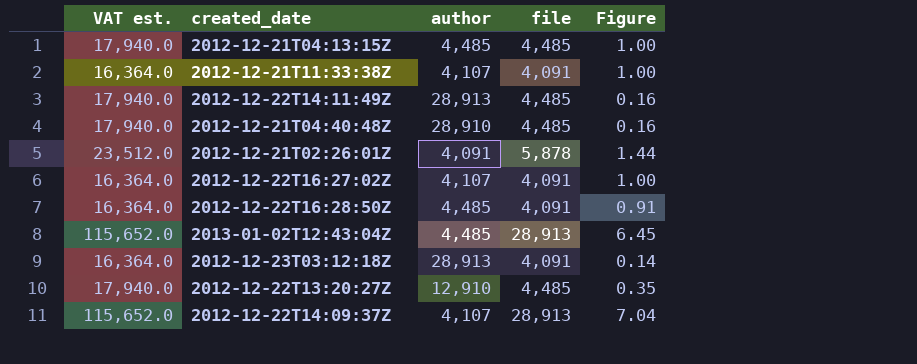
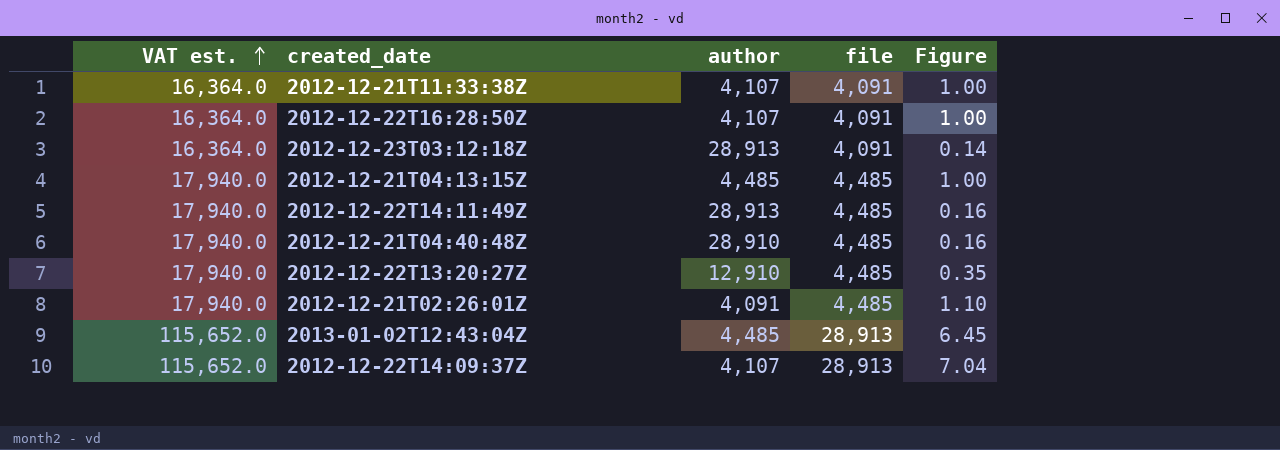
row order: none -> VAT est. ascending
row 2012-12-22T16:27:02Z: 16,364.0 | 4,107 | 4,091 | 1.00 -> none
2012-12-22T16:28:50Z | author: 4,485 -> 4,107
2012-12-22T16:28:50Z | Figure: 0.91 -> 1.00
2012-12-21T02:26:01Z | VAT est.: 23,512.0 -> 17,940.0
2012-12-21T02:26:01Z | file: 5,878 -> 4,485
2012-12-21T02:26:01Z | Figure: 1.44 -> 1.10

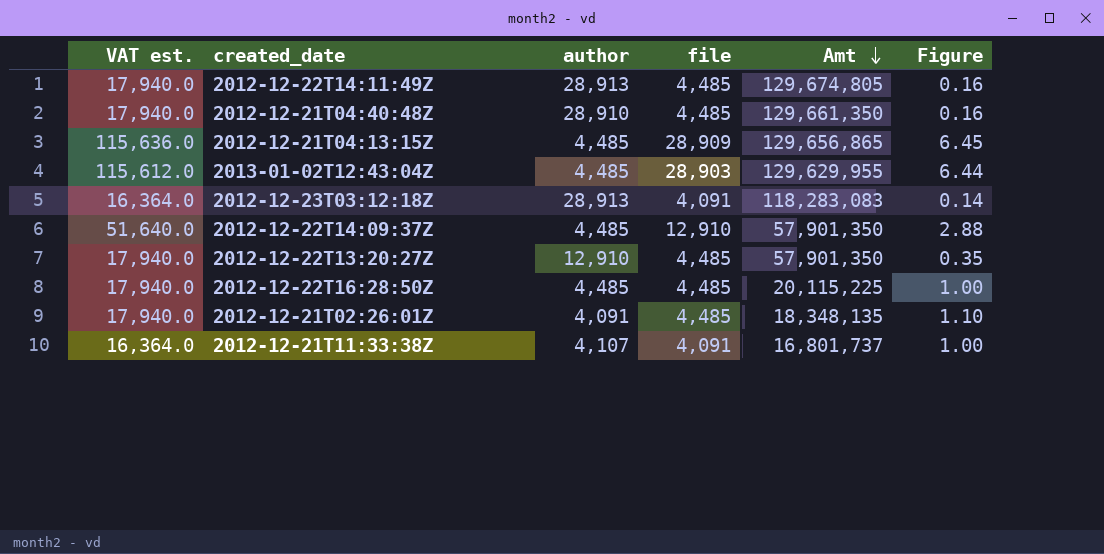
row order: VAT est. ascending -> Amt descending
column Amt | formula: none -> [author] * [file]
2012-12-21T04:13:15Z | VAT est.: 17,940.0 -> 115,636.0
2012-12-21T04:13:15Z | file: 4,485 -> 28,909
2012-12-21T04:13:15Z | Figure: 1.00 -> 6.45
2013-01-02T12:43:04Z | VAT est.: 115,652.0 -> 115,612.0
2013-01-02T12:43:04Z | file: 28,913 -> 28,903
2013-01-02T12:43:04Z | Figure: 6.45 -> 6.44
2012-12-22T14:09:37Z | VAT est.: 115,652.0 -> 51,640.0
2012-12-22T14:09:37Z | author: 4,107 -> 4,485
2012-12-22T14:09:37Z | file: 28,913 -> 12,910
2012-12-22T14:09:37Z | Figure: 7.04 -> 2.88
2012-12-22T16:28:50Z | VAT est.: 16,364.0 -> 17,940.0
2012-12-22T16:28:50Z | author: 4,107 -> 4,485
2012-12-22T16:28:50Z | file: 4,091 -> 4,485

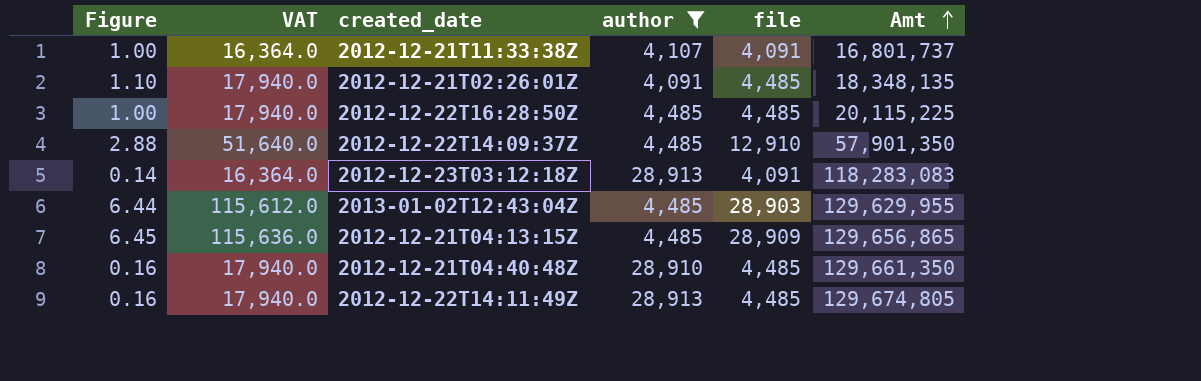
filter: none -> author != 12,910
row order: Amt descending -> Amt ascending
column Figure | position: 6 -> 1
column name: VAT est. -> VAT

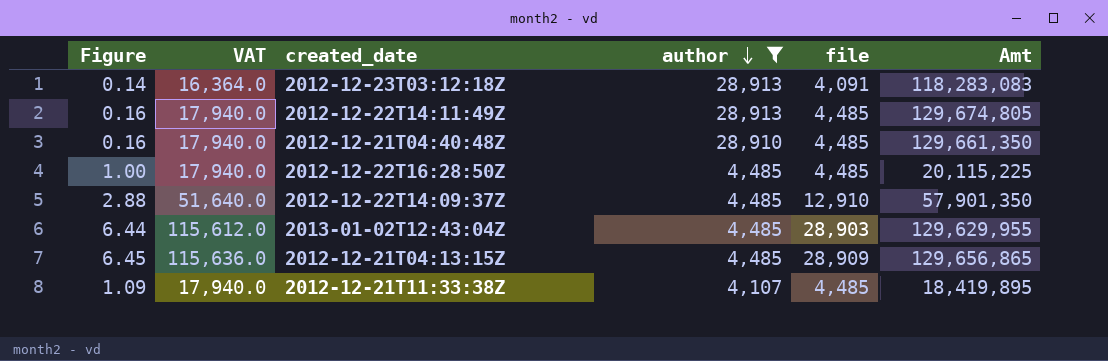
row order: Amt ascending -> author descending
row 2012-12-21T02:26:01Z: 1.10 | 17,940.0 | 4,091 | 4,485 | 18,348,135 -> none
2012-12-21T11:33:38Z | Figure: 1.00 -> 1.09
2012-12-21T11:33:38Z | VAT: 16,364.0 -> 17,940.0
2012-12-21T11:33:38Z | file: 4,091 -> 4,485
2012-12-21T11:33:38Z | Amt: 16,801,737 -> 18,419,895

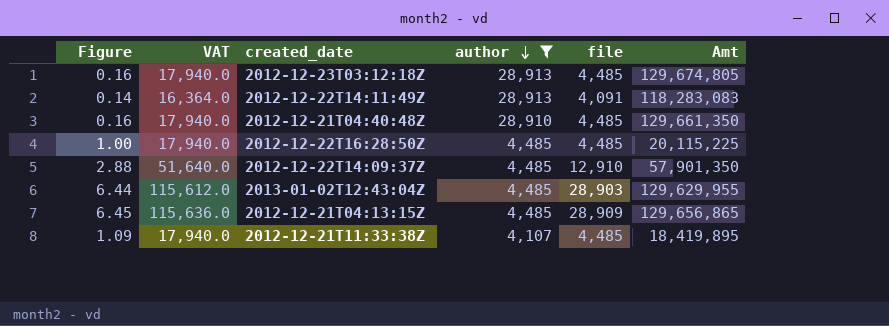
2012-12-23T03:12:18Z | Figure: 0.14 -> 0.16
2012-12-23T03:12:18Z | VAT: 16,364.0 -> 17,940.0
2012-12-23T03:12:18Z | file: 4,091 -> 4,485
2012-12-23T03:12:18Z | Amt: 118,283,083 -> 129,674,805
2012-12-22T14:11:49Z | Figure: 0.16 -> 0.14
2012-12-22T14:11:49Z | VAT: 17,940.0 -> 16,364.0
2012-12-22T14:11:49Z | file: 4,485 -> 4,091
2012-12-22T14:11:49Z | Amt: 129,674,805 -> 118,283,083

